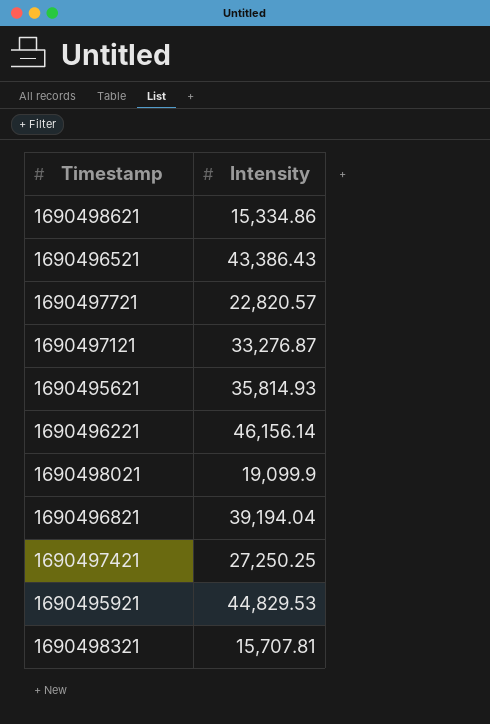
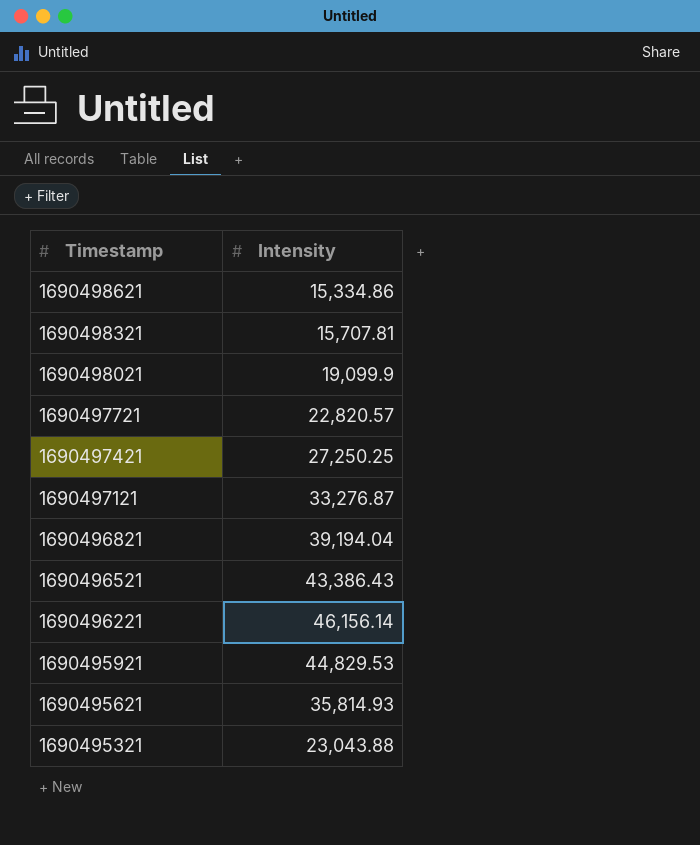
row order: none -> Timestamp descending
row 1690495321: none -> 23,043.88

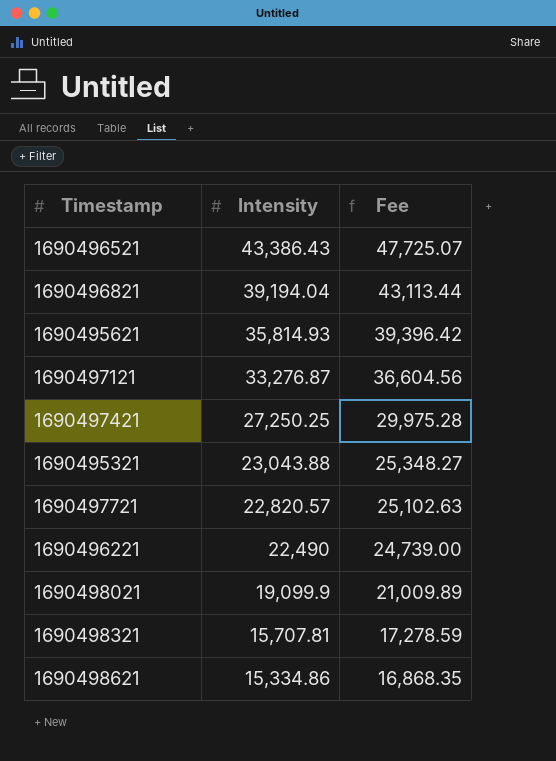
row order: Timestamp descending -> Intensity descending
column Fee | formula: none -> [Intensity] * 1.1
row 1690495921: 44,829.53 -> none
1690496221 | Intensity: 46,156.14 -> 22,490

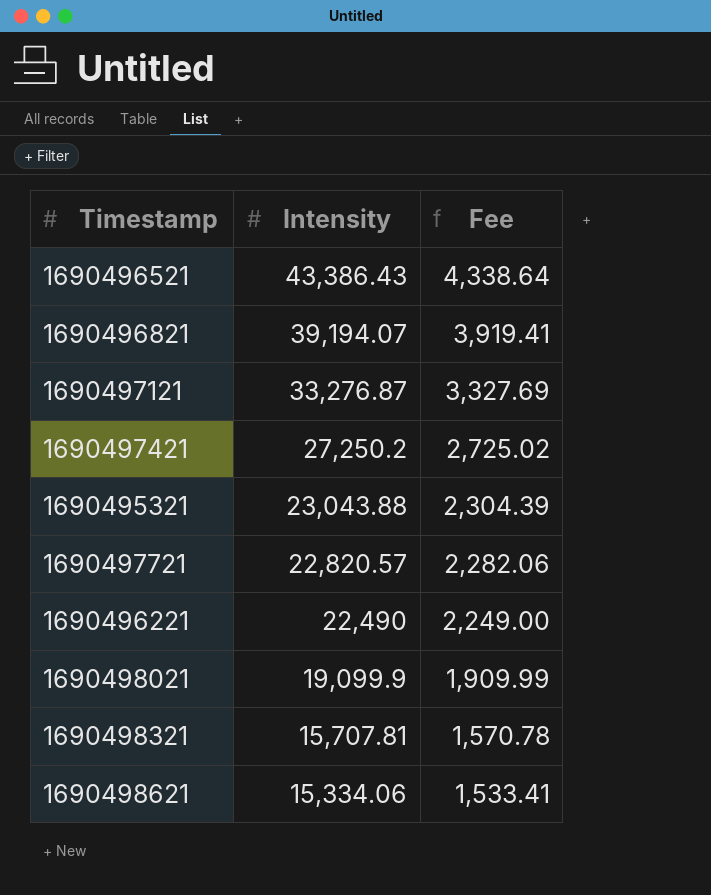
column Fee | formula: [Intensity] * 1.1 -> [Intensity] * 0.1
row 1690495621: 35,814.93 | 39,396.42 -> none
1690496821 | Intensity: 39,194.04 -> 39,194.07
1690497421 | Intensity: 27,250.25 -> 27,250.2
1690498621 | Intensity: 15,334.86 -> 15,334.06

